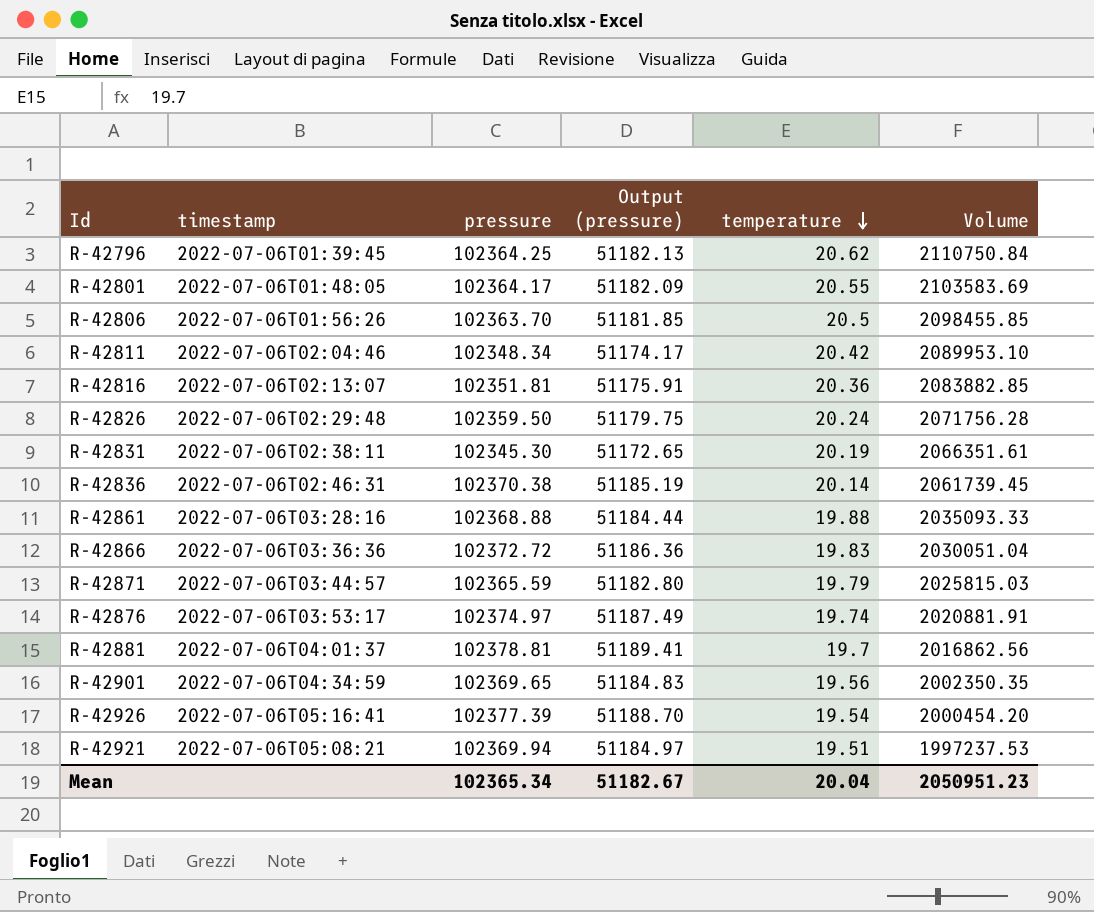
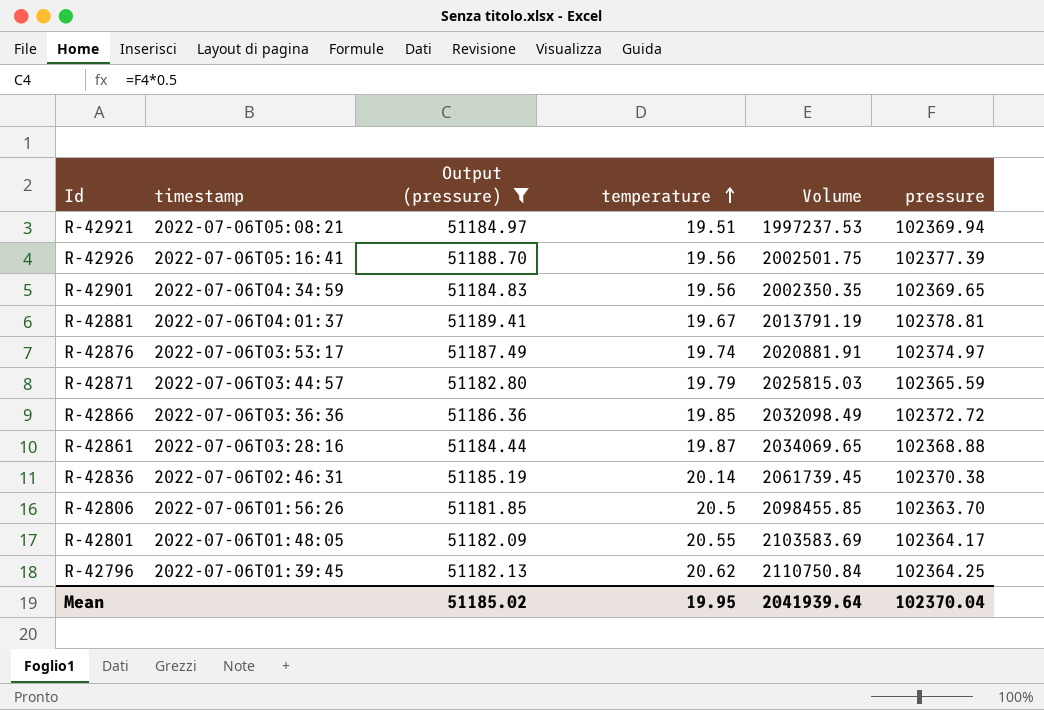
filter: none -> Output (pressure) >= 51181.85
row order: temperature descending -> temperature ascending
column pressure | position: 3 -> 6
R-42926 | temperature: 19.54 -> 19.56
R-42926 | Volume: 2000454.20 -> 2002501.75
R-42881 | temperature: 19.7 -> 19.67
R-42881 | Volume: 2016862.56 -> 2013791.19
R-42866 | temperature: 19.83 -> 19.85
R-42866 | Volume: 2030051.04 -> 2032098.49
R-42861 | temperature: 19.88 -> 19.87
R-42861 | Volume: 2035093.33 -> 2034069.65
Mean | Output (pressure): 51182.67 -> 51185.02
Mean | temperature: 20.04 -> 19.95
Mean | Volume: 2050951.23 -> 2041939.64
Mean | pressure: 102365.34 -> 102370.04

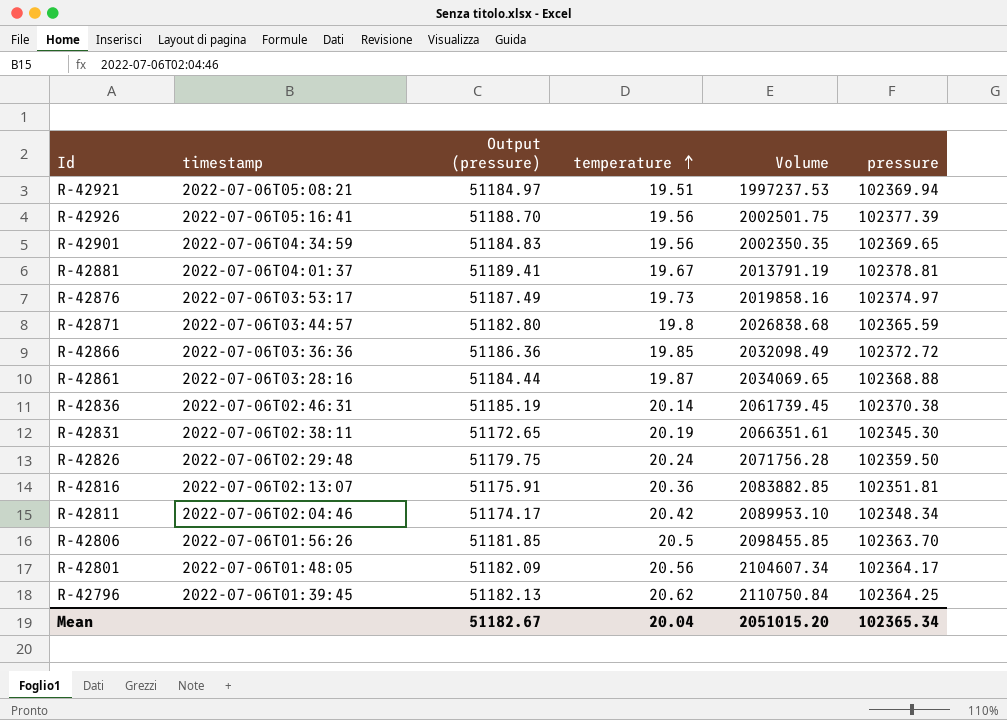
filter: Output (pressure) >= 51181.85 -> none
R-42876 | temperature: 19.74 -> 19.73
R-42876 | Volume: 2020881.91 -> 2019858.16
R-42871 | temperature: 19.79 -> 19.8
R-42871 | Volume: 2025815.03 -> 2026838.68
R-42801 | temperature: 20.55 -> 20.56
R-42801 | Volume: 2103583.69 -> 2104607.34
Mean | Output (pressure): 51185.02 -> 51182.67
Mean | temperature: 19.95 -> 20.04
Mean | Volume: 2041939.64 -> 2051015.20
Mean | pressure: 102370.04 -> 102365.34

